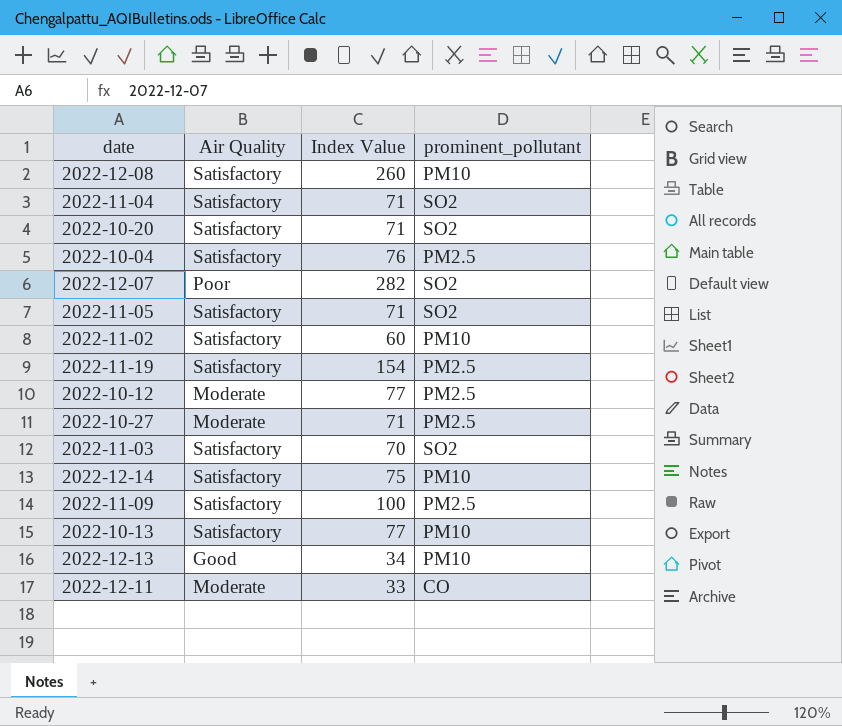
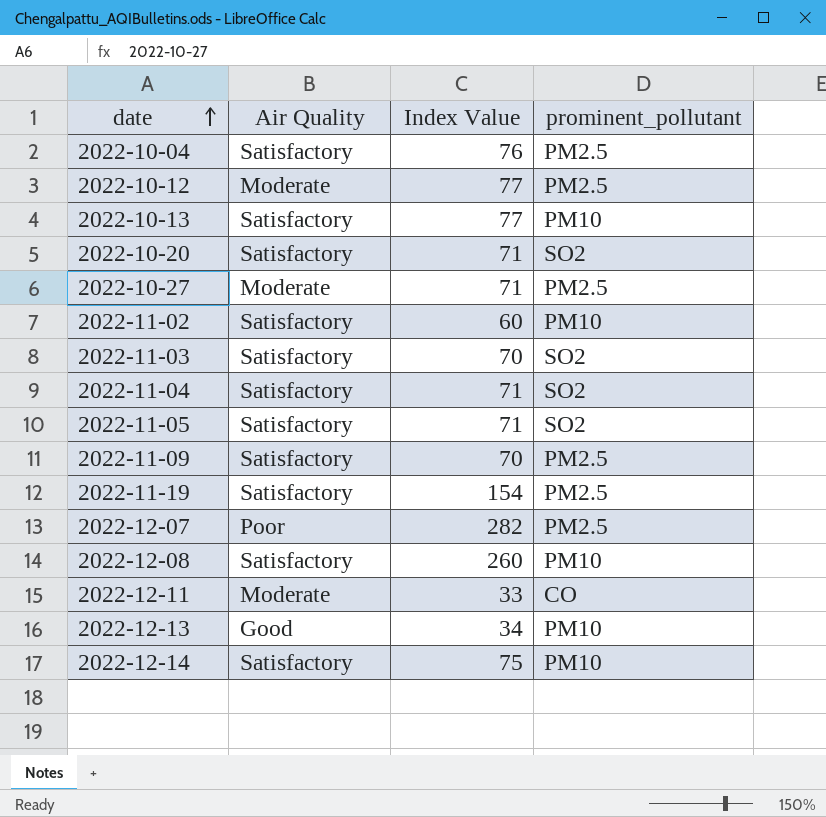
row order: none -> date ascending
2022-11-09 | Index Value: 100 -> 70
2022-12-07 | prominent_pollutant: SO2 -> PM2.5

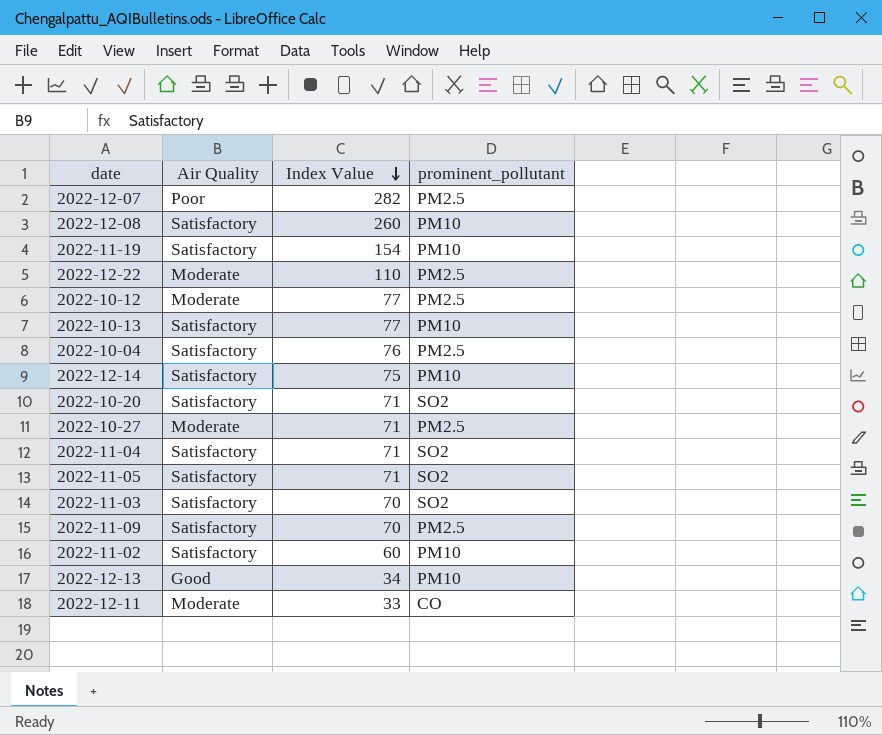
row order: date ascending -> Index Value descending
2022-11-19 | prominent_pollutant: PM2.5 -> PM10
row 2022-12-22: none -> Moderate | 110 | PM2.5

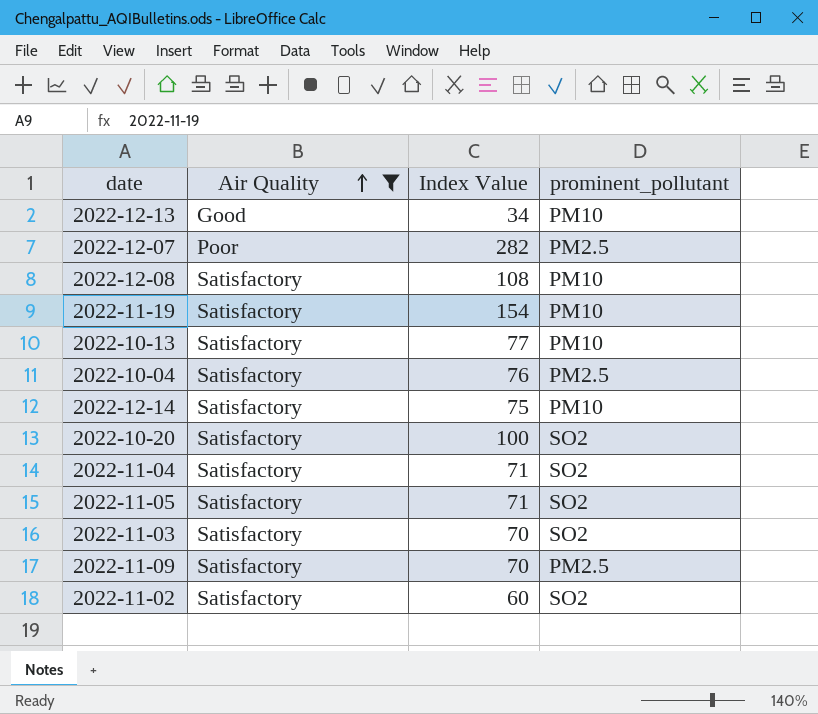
filter: none -> Air Quality != Moderate
row order: Index Value descending -> Air Quality ascending
2022-12-08 | Index Value: 260 -> 108
2022-10-20 | Index Value: 71 -> 100
2022-11-02 | prominent_pollutant: PM10 -> SO2

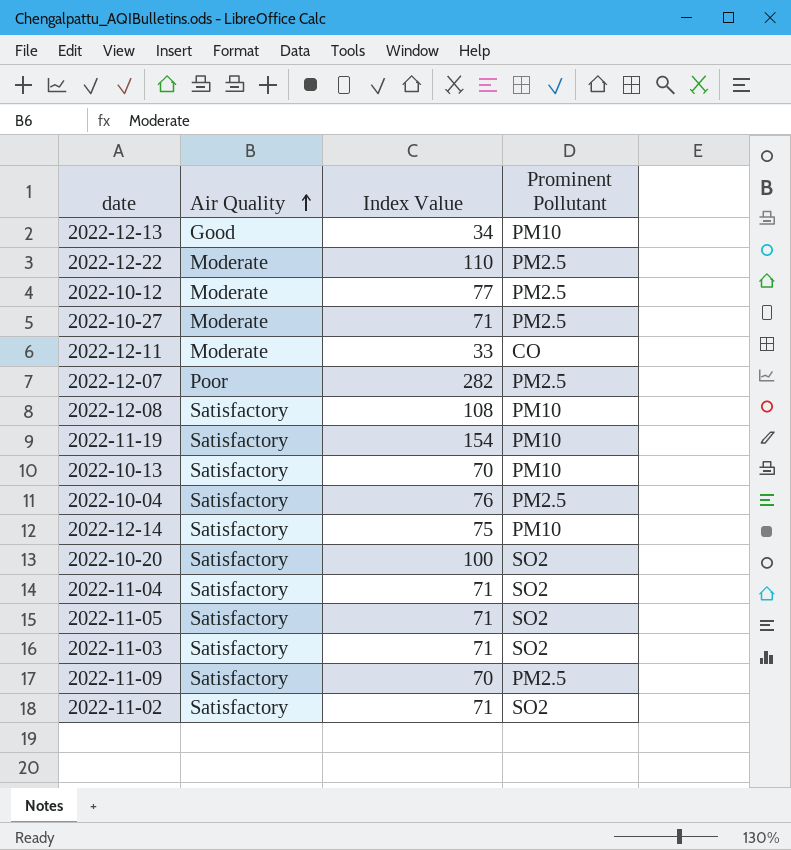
filter: Air Quality != Moderate -> none
column name: prominent_pollutant -> Prominent Pollutant
2022-10-13 | Index Value: 77 -> 70
2022-11-03 | Index Value: 70 -> 71
2022-11-02 | Index Value: 60 -> 71

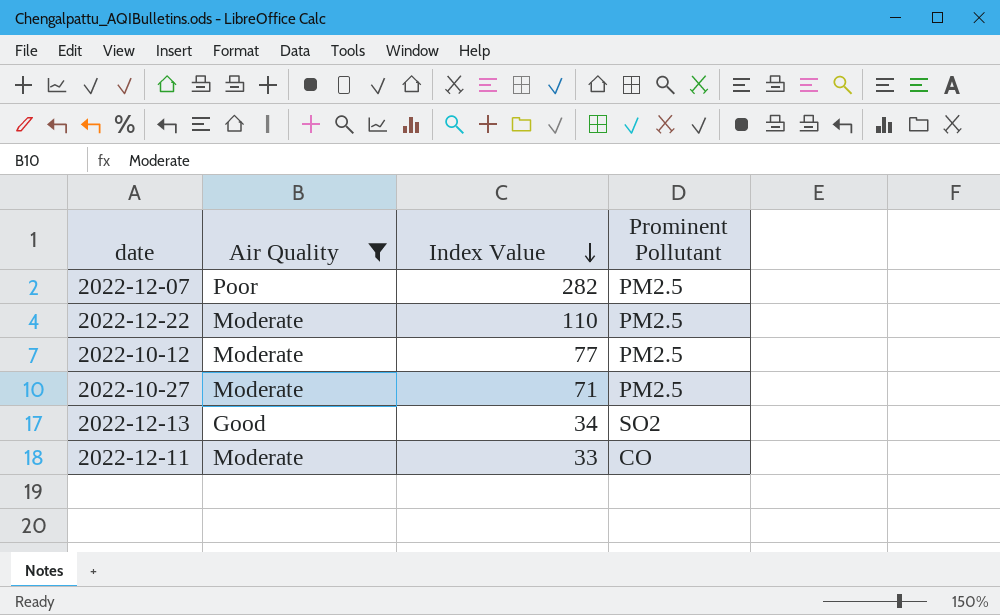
filter: none -> Air Quality != Satisfactory
row order: Air Quality ascending -> Index Value descending
2022-12-13 | Prominent Pollutant: PM10 -> SO2

